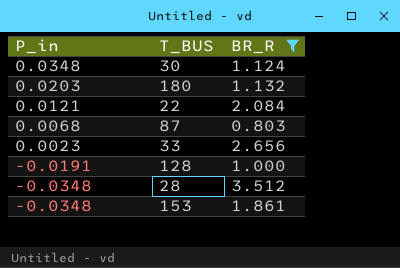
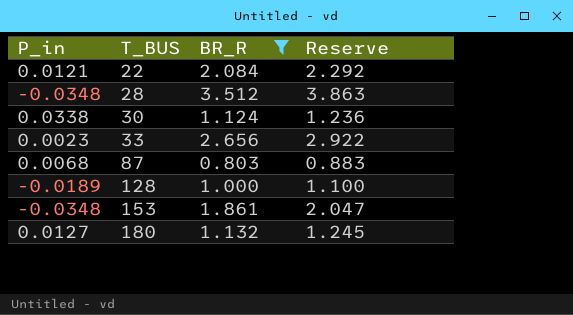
row order: P_in descending -> T_BUS ascending
column Reserve | formula: none -> [BR_R] * 1.1
30 | P_in: 0.0348 -> 0.0338
128 | P_in: -0.0191 -> -0.0189
180 | P_in: 0.0203 -> 0.0127

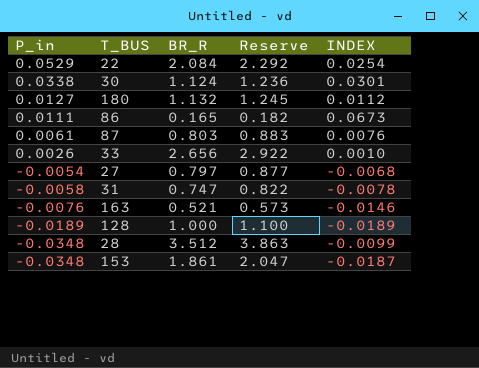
filter: BR_R >= 0.803 -> none
row order: T_BUS ascending -> P_in descending
column INDEX | formula: none -> [P_in] / [BR_R]
22 | P_in: 0.0121 -> 0.0529
87 | P_in: 0.0068 -> 0.0061
33 | P_in: 0.0023 -> 0.0026

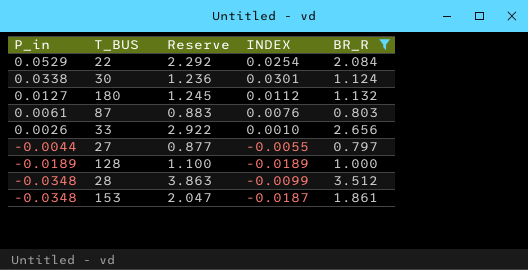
filter: none -> BR_R >= 0.797
column BR_R | position: 3 -> 5
27 | P_in: -0.0054 -> -0.0044
27 | INDEX: -0.0068 -> -0.0055

